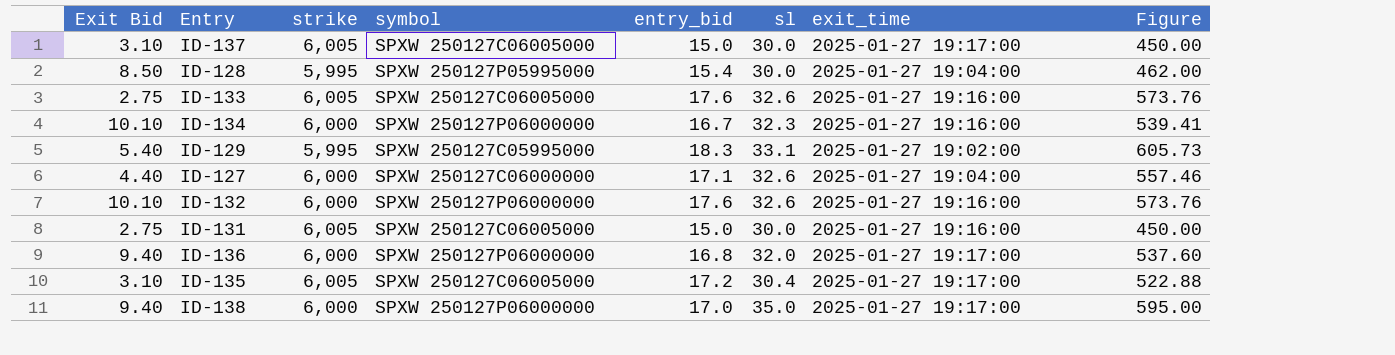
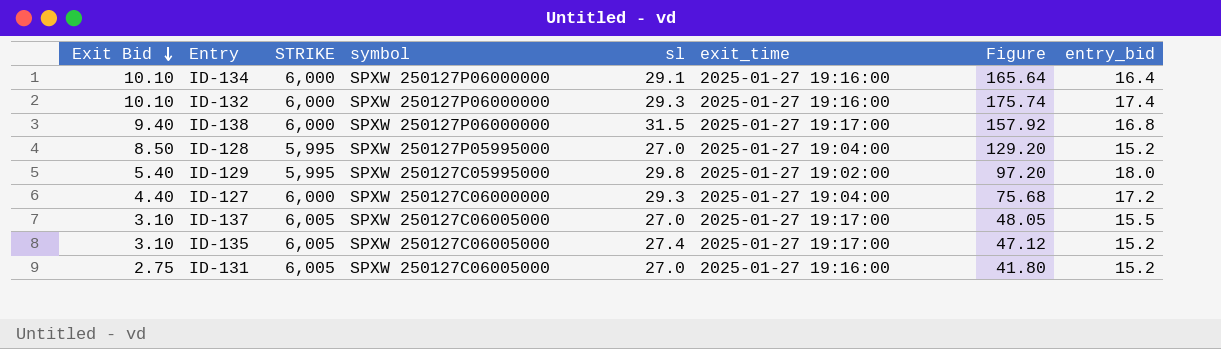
row order: none -> Exit Bid descending
column name: strike -> STRIKE
column Figure | formula: [entry_bid] * [sl] -> [Exit Bid] * [entry_bid]
column entry_bid | position: 5 -> 8
row ID-133: 2.75 | 6,005 | SPXW 250127C06005000 | 17.6 | 32.6 | 2025-01-27 19:16:00 | 573.76 -> none
row ID-136: 9.40 | 6,000 | SPXW 250127P06000000 | 16.8 | 32.0 | 2025-01-27 19:17:00 | 537.60 -> none
ID-134 | sl: 32.3 -> 29.1
ID-134 | entry_bid: 16.7 -> 16.4
ID-132 | sl: 32.6 -> 29.3
ID-132 | entry_bid: 17.6 -> 17.4
ID-138 | sl: 35.0 -> 31.5
ID-138 | entry_bid: 17.0 -> 16.8
ID-128 | sl: 30.0 -> 27.0
ID-128 | entry_bid: 15.4 -> 15.2
ID-129 | sl: 33.1 -> 29.8
ID-129 | entry_bid: 18.3 -> 18.0
ID-127 | sl: 32.6 -> 29.3
ID-127 | entry_bid: 17.1 -> 17.2
ID-137 | sl: 30.0 -> 27.0
ID-137 | entry_bid: 15.0 -> 15.5
ID-135 | sl: 30.4 -> 27.4
ID-135 | entry_bid: 17.2 -> 15.2
ID-131 | sl: 30.0 -> 27.0
ID-131 | entry_bid: 15.0 -> 15.2

